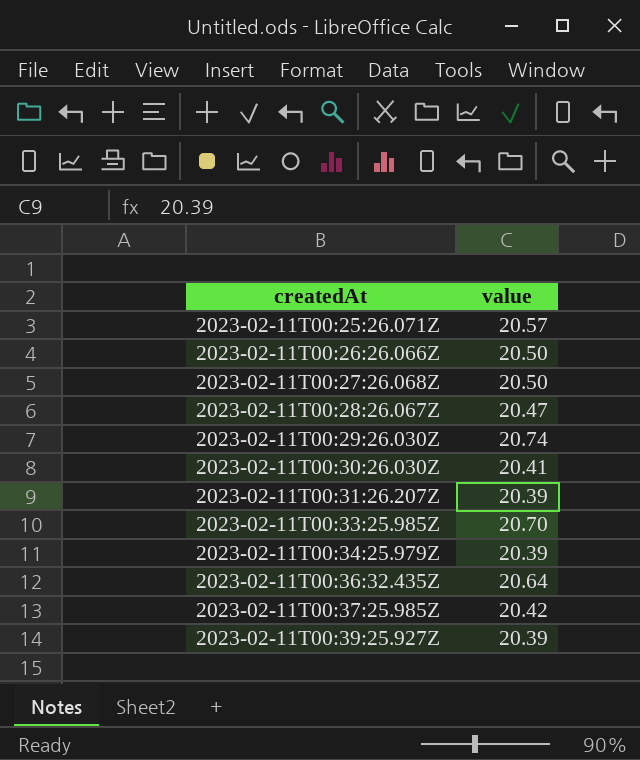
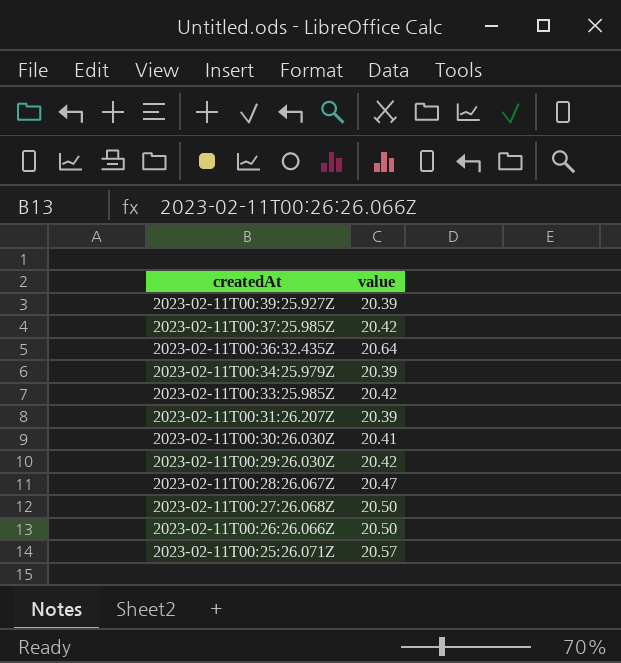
row order: createdAt ascending -> createdAt descending
2023-02-11T00:33:25.985Z | value: 20.70 -> 20.42
2023-02-11T00:29:26.030Z | value: 20.74 -> 20.42

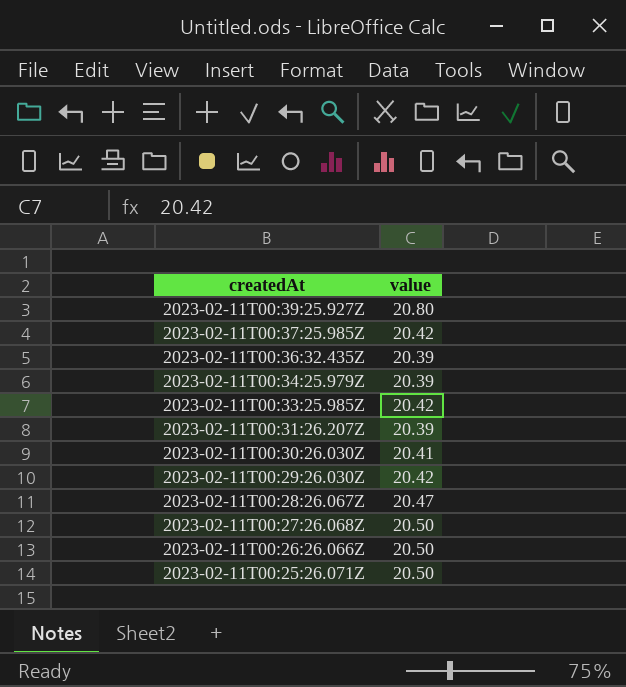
2023-02-11T00:39:25.927Z | value: 20.39 -> 20.80
2023-02-11T00:36:32.435Z | value: 20.64 -> 20.39
2023-02-11T00:25:26.071Z | value: 20.57 -> 20.50

